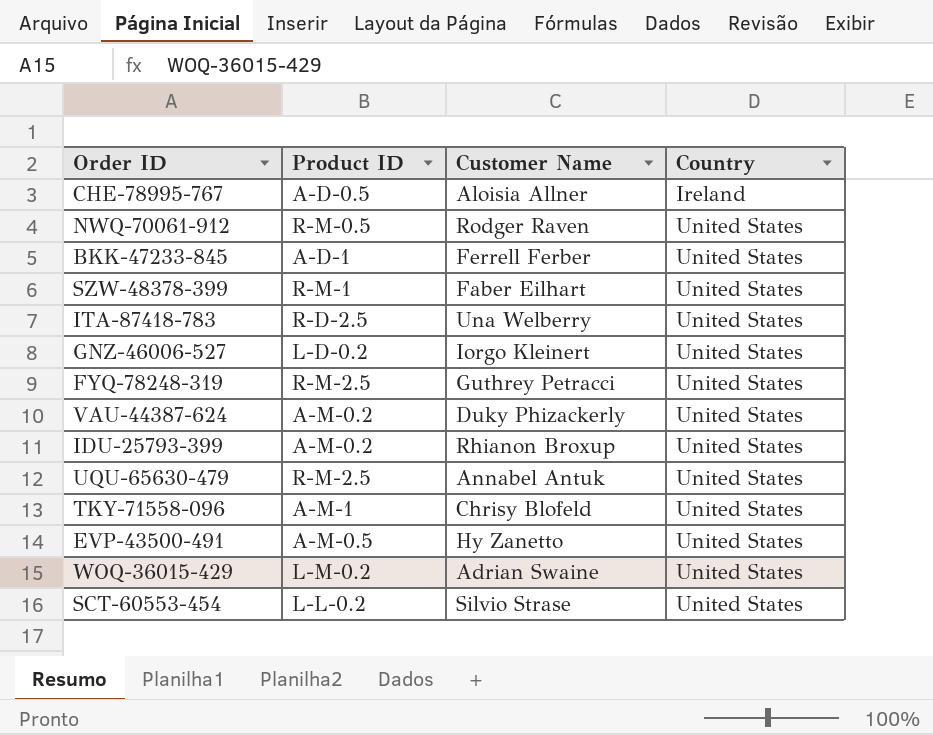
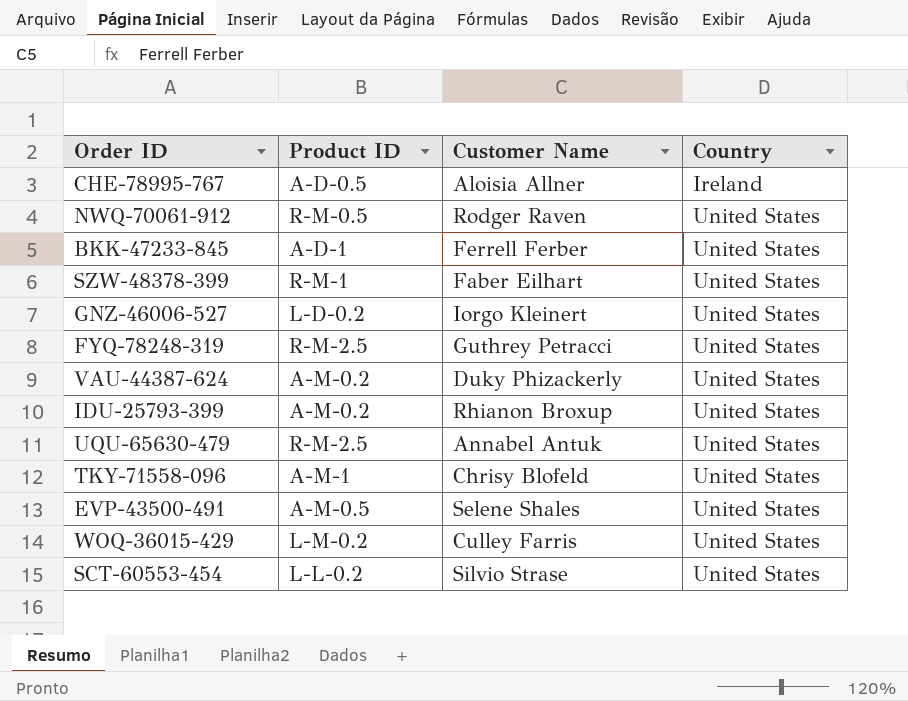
row ITA-87418-783: R-D-2.5 | Una Welberry | United States -> none
EVP-43500-491 | Customer Name: Hy Zanetto -> Selene Shales
WOQ-36015-429 | Customer Name: Adrian Swaine -> Culley Farris

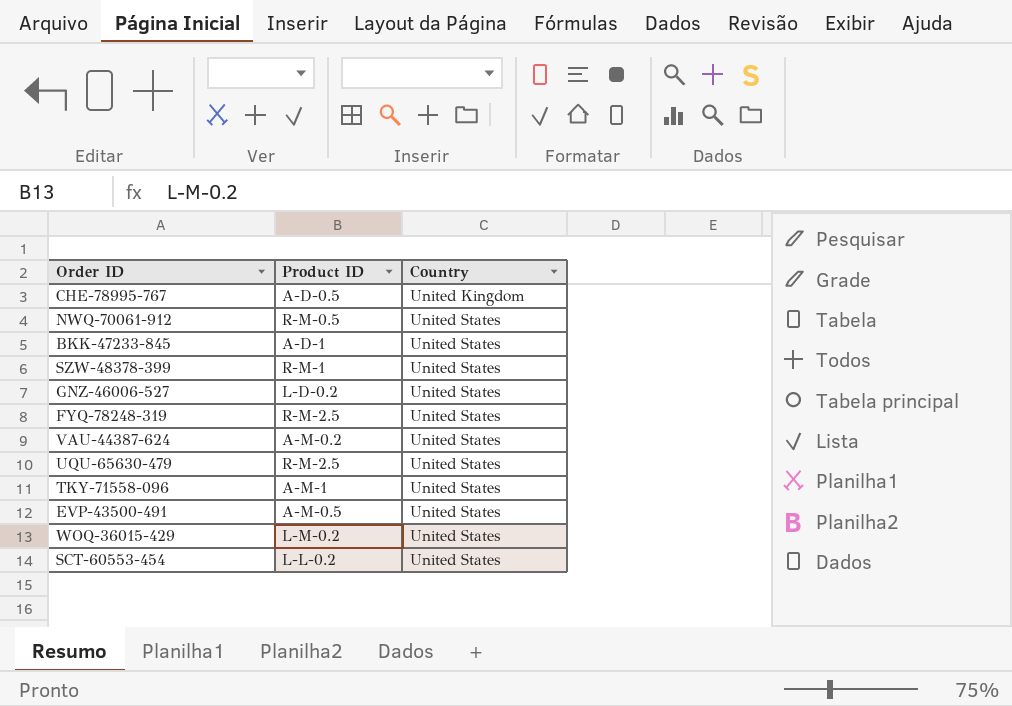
column Customer Name | position: 3 -> none
row IDU-25793-399: A-M-0.2 | Rhianon Broxup | United States -> none
CHE-78995-767 | Country: Ireland -> United Kingdom

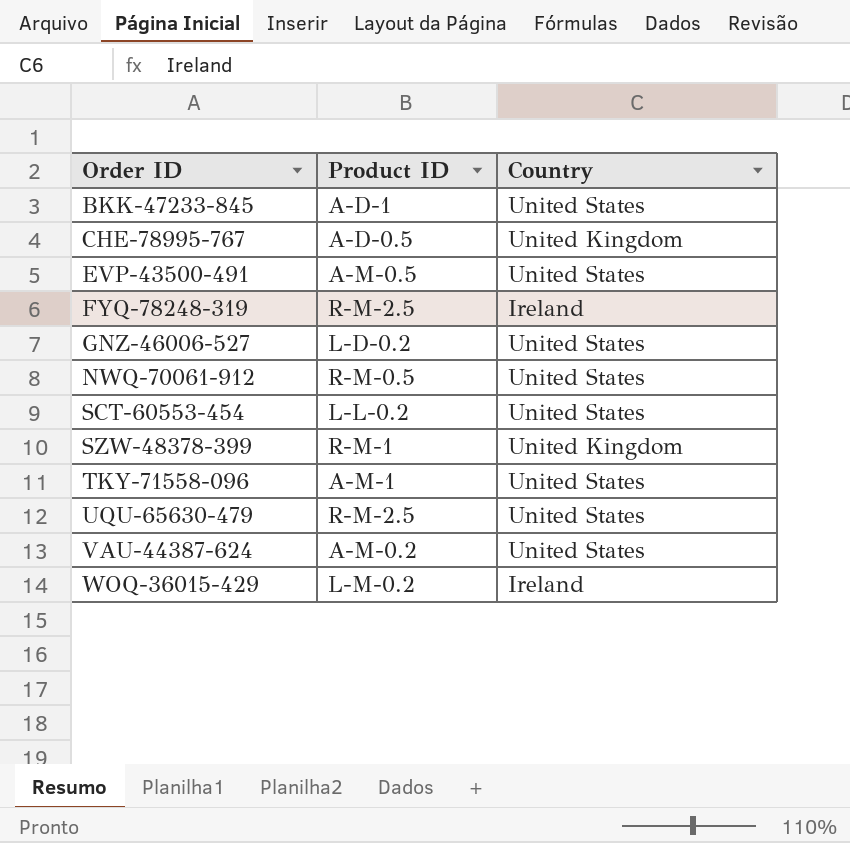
row order: Country ascending -> Order ID ascending
FYQ-78248-319 | Country: United States -> Ireland
SZW-48378-399 | Country: United States -> United Kingdom
WOQ-36015-429 | Country: United States -> Ireland

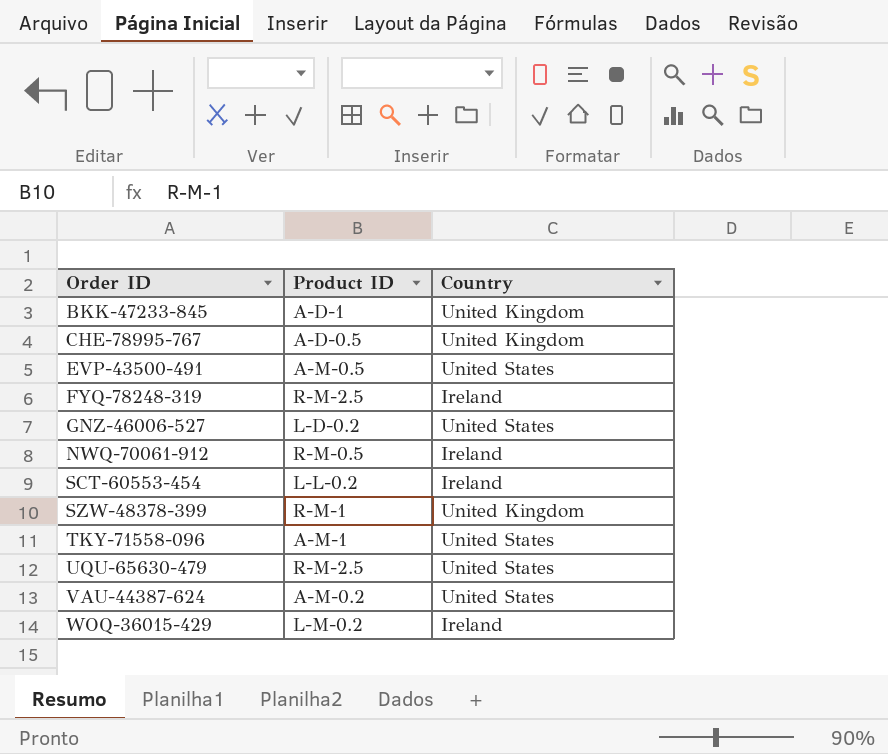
BKK-47233-845 | Country: United States -> United Kingdom
NWQ-70061-912 | Country: United States -> Ireland
SCT-60553-454 | Country: United States -> Ireland

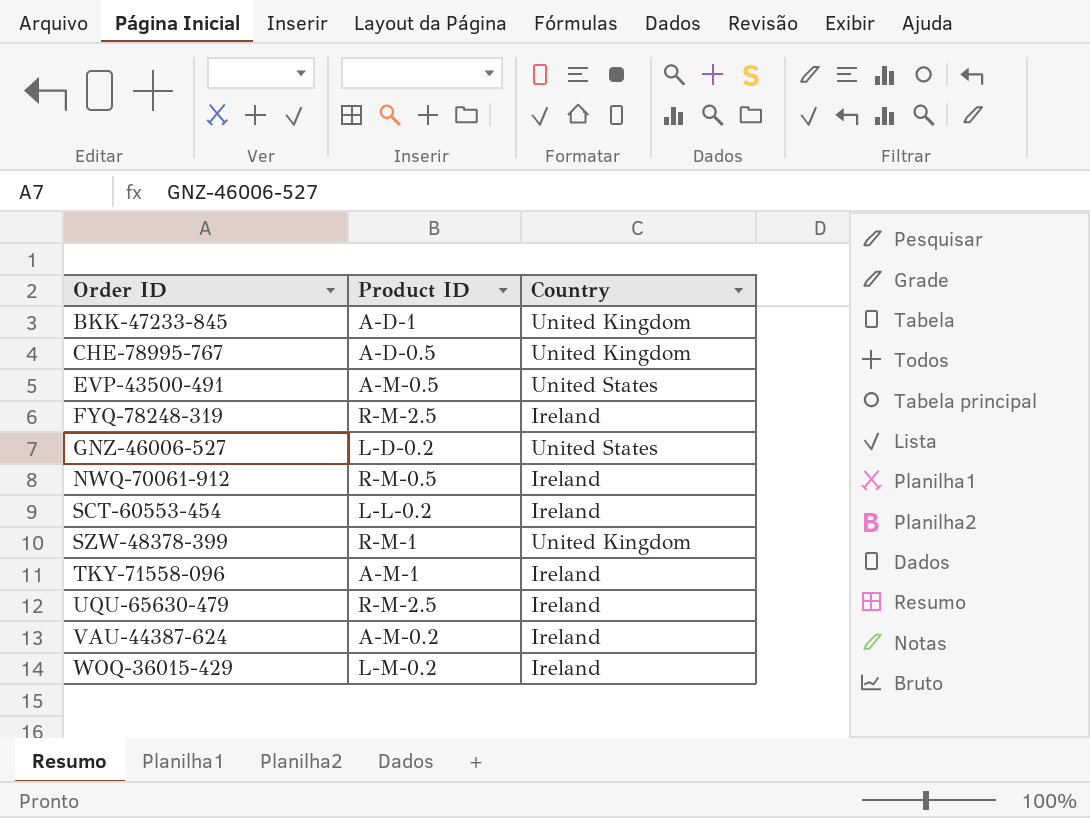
TKY-71558-096 | Country: United States -> Ireland
UQU-65630-479 | Country: United States -> Ireland
VAU-44387-624 | Country: United States -> Ireland

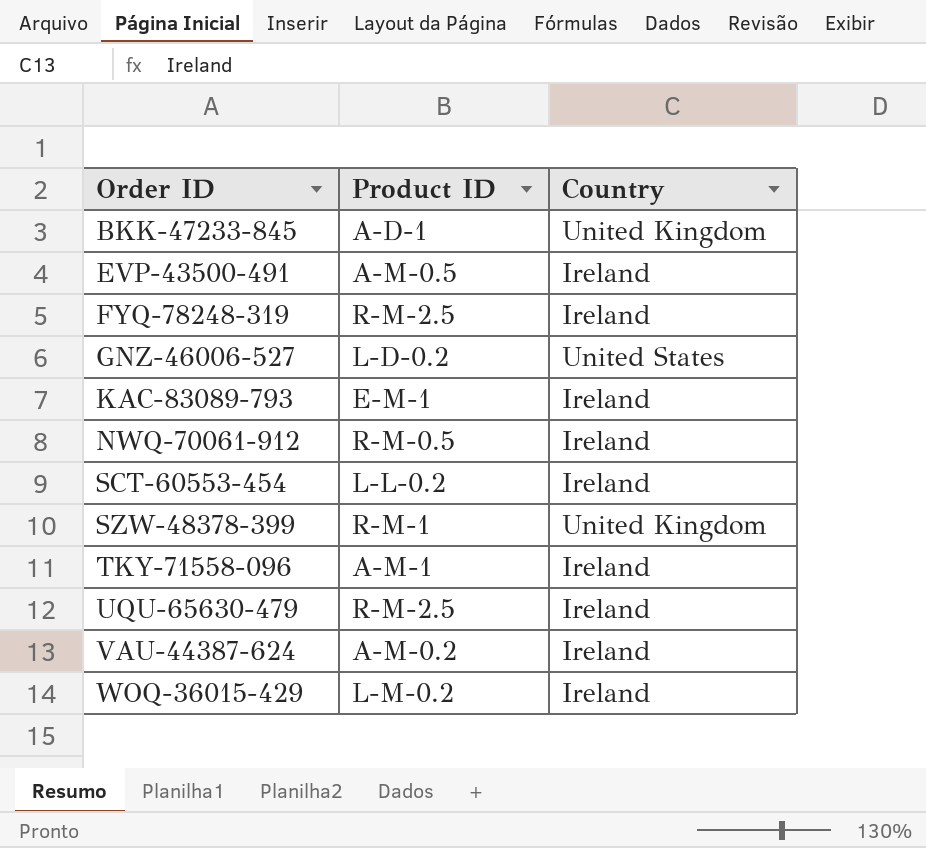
row CHE-78995-767: A-D-0.5 | United Kingdom -> none
EVP-43500-491 | Country: United States -> Ireland
row KAC-83089-793: none -> E-M-1 | Ireland

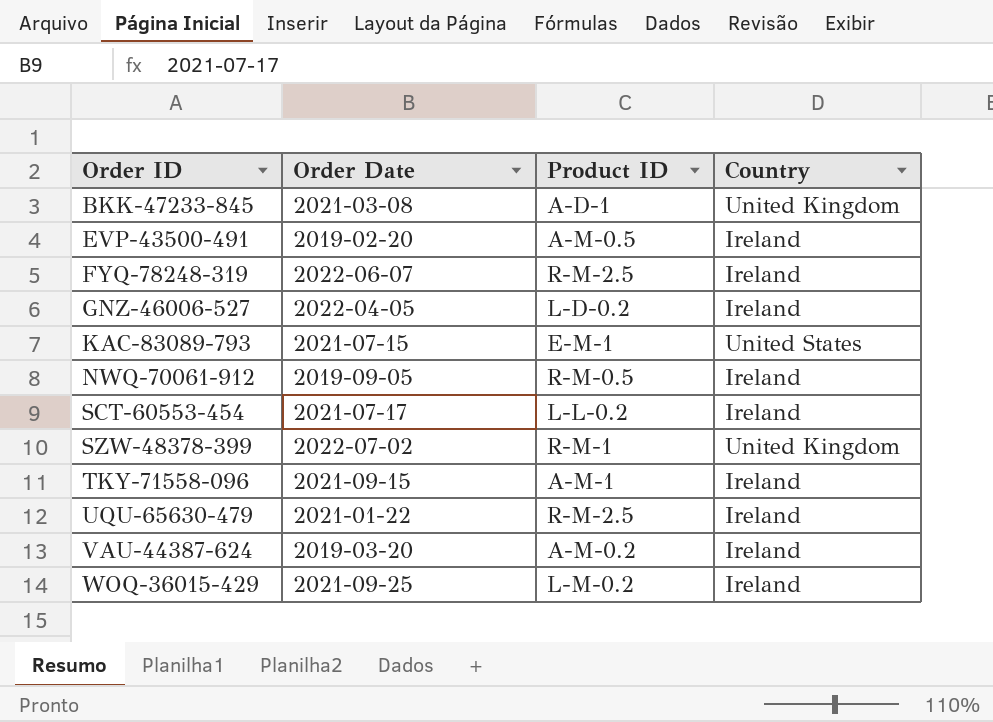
column Order Date | position: none -> 2
GNZ-46006-527 | Country: United States -> Ireland
KAC-83089-793 | Country: Ireland -> United States

